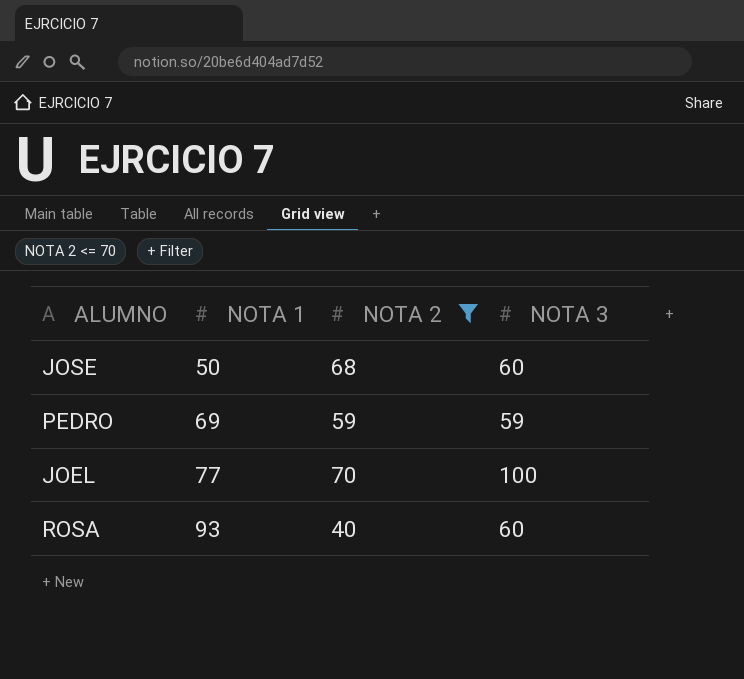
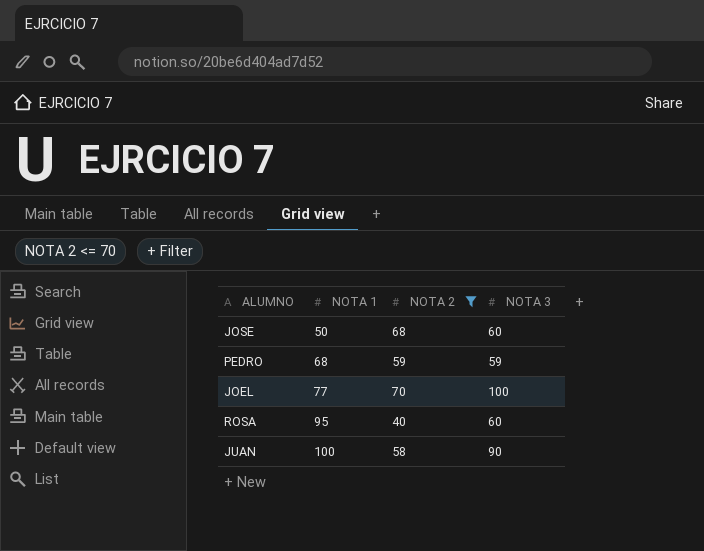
PEDRO | NOTA 1: 69 -> 68
ROSA | NOTA 1: 93 -> 95
row JUAN: none -> 100 | 58 | 90

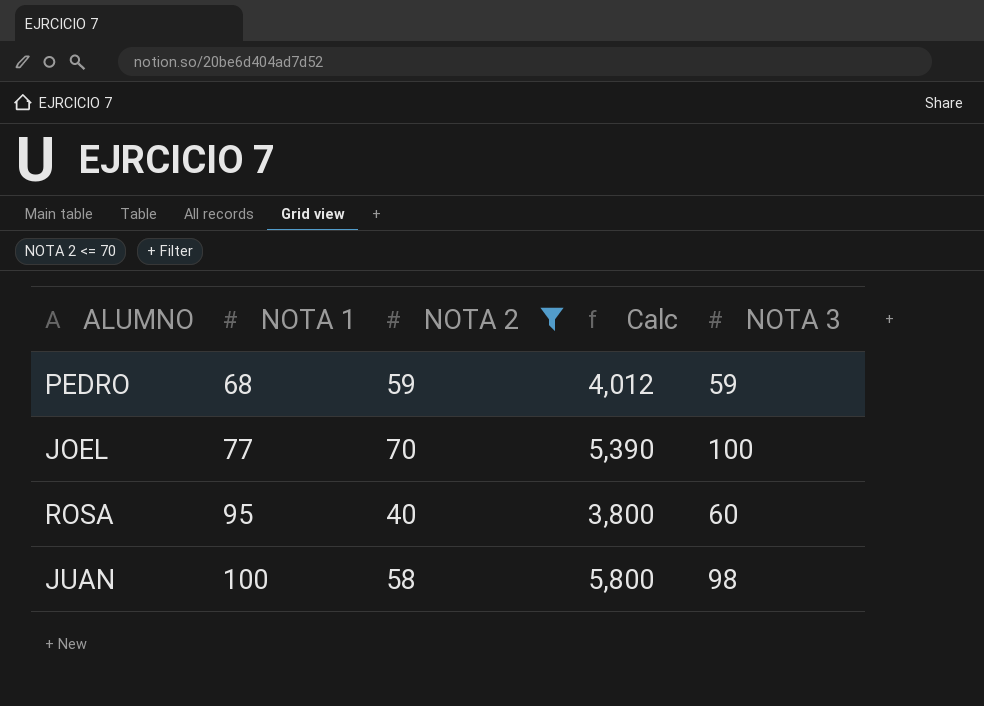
column Calc | formula: none -> [NOTA 1] * [NOTA 2]
row JOSE: 50 | 68 | 60 -> none
JUAN | NOTA 3: 90 -> 98

